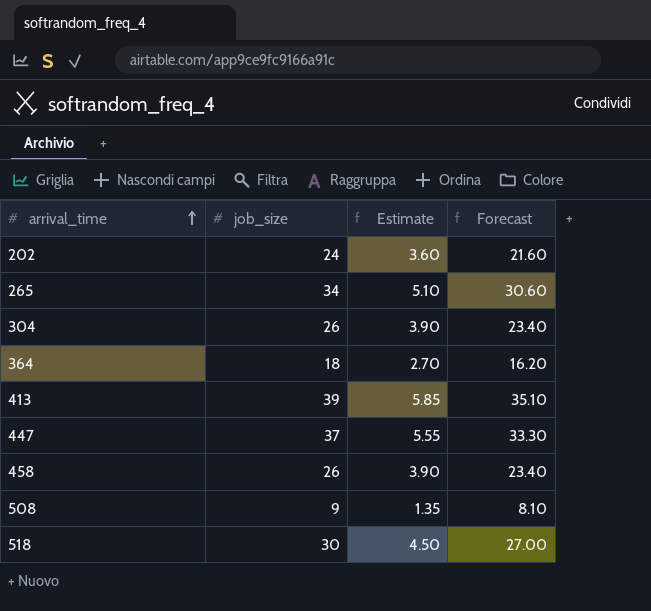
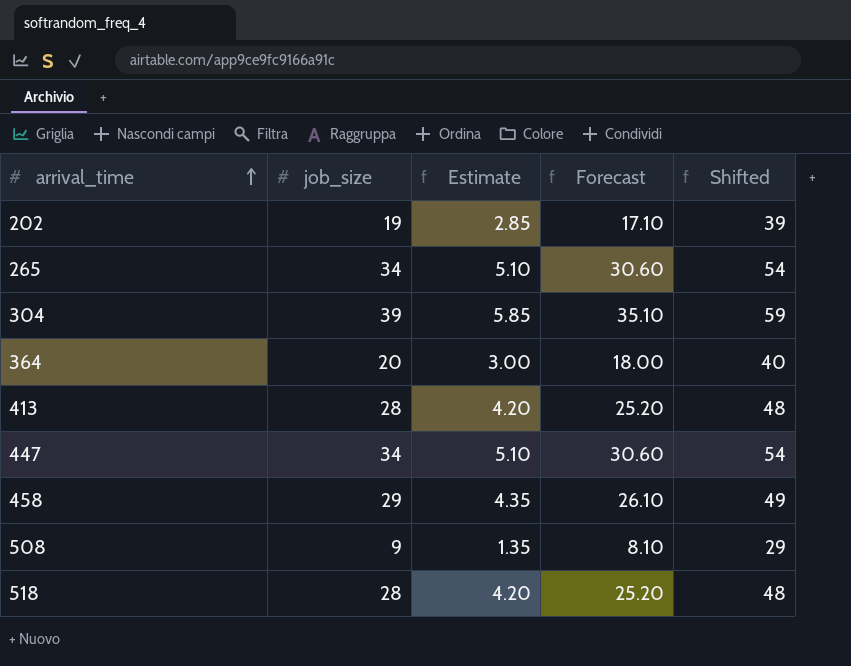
column Shifted | formula: none -> [job_size] + 20
202 | job_size: 24 -> 19
202 | Estimate: 3.60 -> 2.85
202 | Forecast: 21.60 -> 17.10
304 | job_size: 26 -> 39
304 | Estimate: 3.90 -> 5.85
304 | Forecast: 23.40 -> 35.10
364 | job_size: 18 -> 20
364 | Estimate: 2.70 -> 3.00
364 | Forecast: 16.20 -> 18.00
413 | job_size: 39 -> 28
413 | Estimate: 5.85 -> 4.20
413 | Forecast: 35.10 -> 25.20
447 | job_size: 37 -> 34
447 | Estimate: 5.55 -> 5.10
447 | Forecast: 33.30 -> 30.60
458 | job_size: 26 -> 29
458 | Estimate: 3.90 -> 4.35
458 | Forecast: 23.40 -> 26.10
518 | job_size: 30 -> 28
518 | Estimate: 4.50 -> 4.20
518 | Forecast: 27.00 -> 25.20

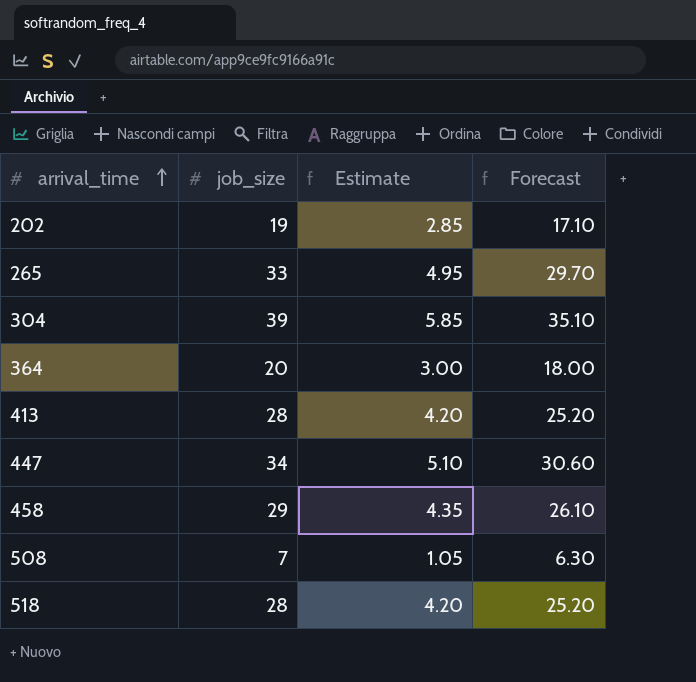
column Shifted | formula: [job_size] + 20 -> none
265 | job_size: 34 -> 33
265 | Estimate: 5.10 -> 4.95
265 | Forecast: 30.60 -> 29.70
508 | job_size: 9 -> 7
508 | Estimate: 1.35 -> 1.05
508 | Forecast: 8.10 -> 6.30

